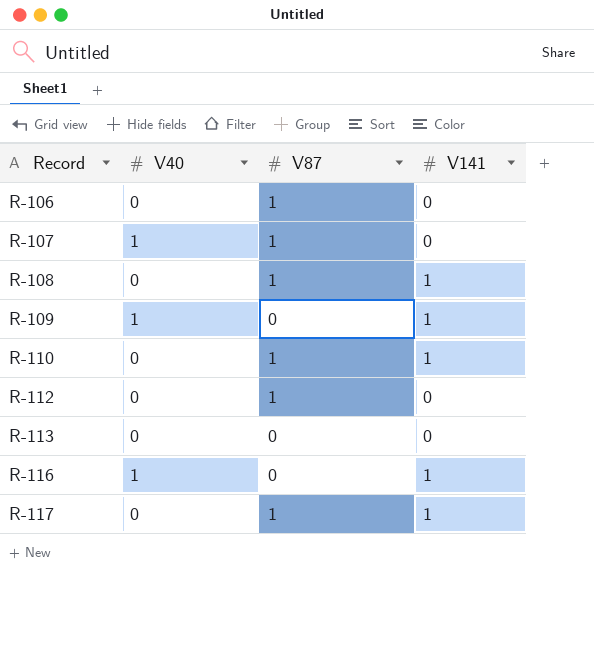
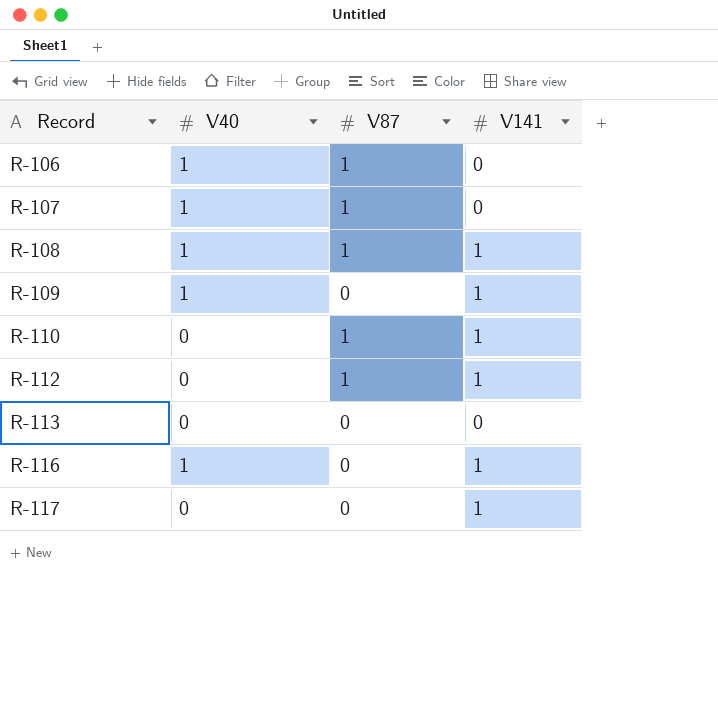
R-106 | V40: 0 -> 1
R-108 | V40: 0 -> 1
R-112 | V141: 0 -> 1
R-117 | V87: 1 -> 0

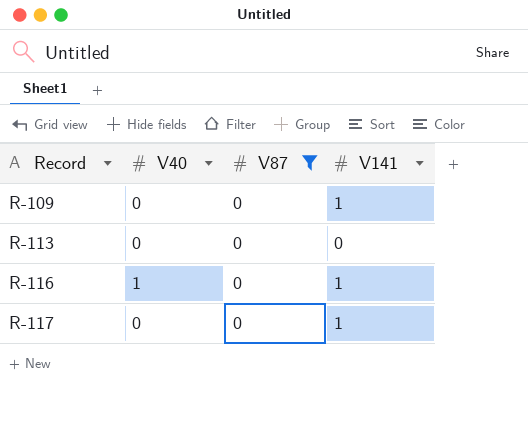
filter: none -> V87 = 0
R-109 | V40: 1 -> 0

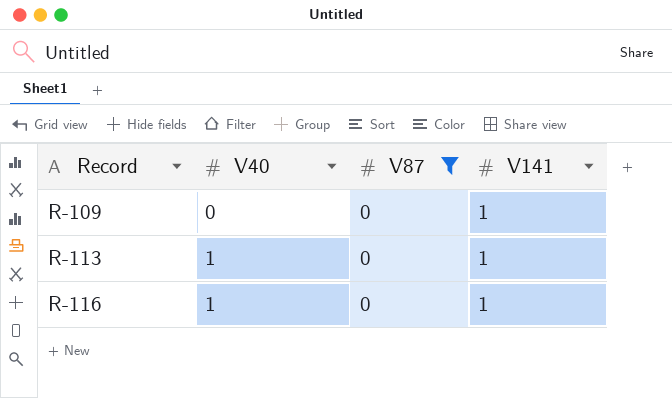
row R-117: 0 | 0 | 1 -> none
R-113 | V40: 0 -> 1
R-113 | V141: 0 -> 1

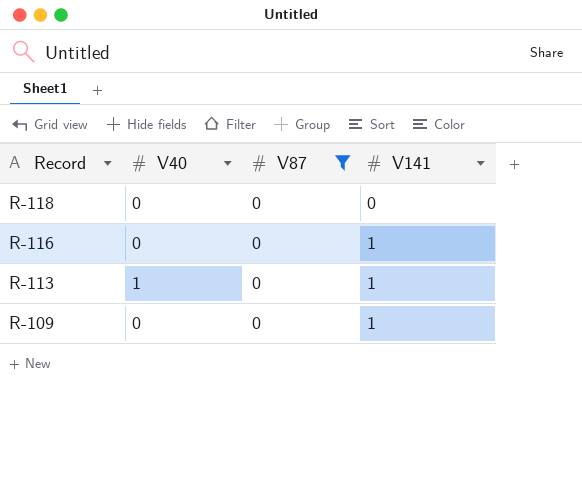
row order: Record ascending -> Record descending
row R-118: none -> 0 | 0 | 0
R-116 | V40: 1 -> 0

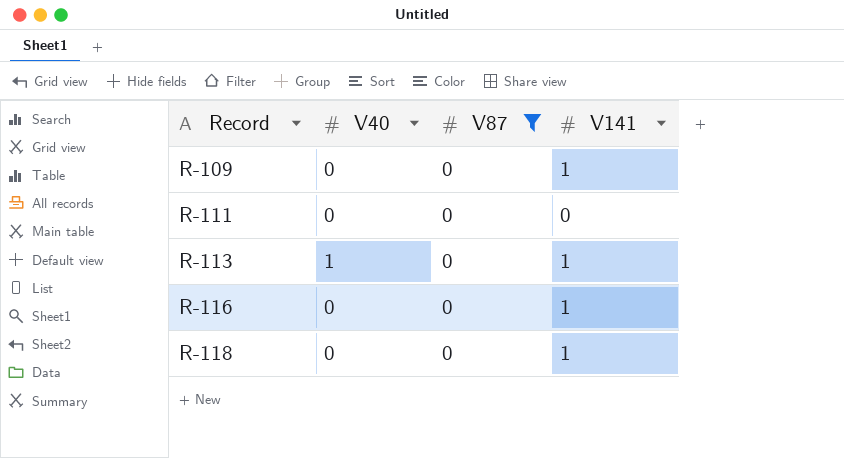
row order: Record descending -> Record ascending
row R-111: none -> 0 | 0 | 0
R-118 | V141: 0 -> 1

